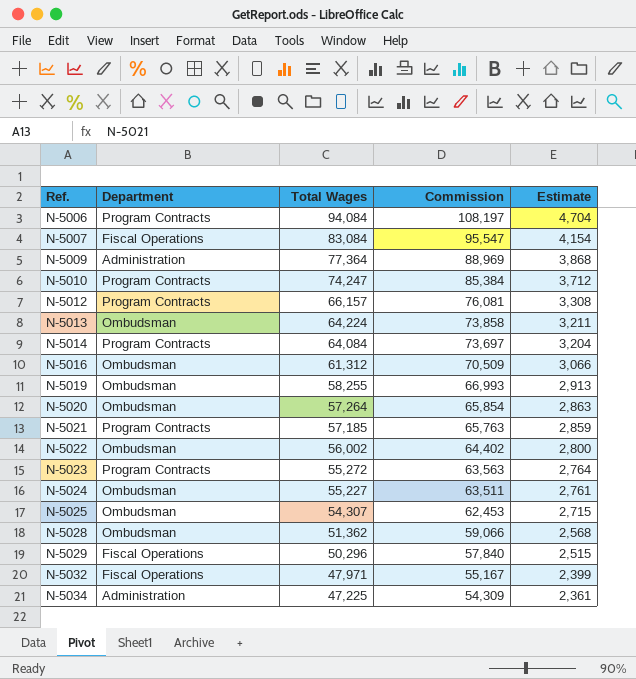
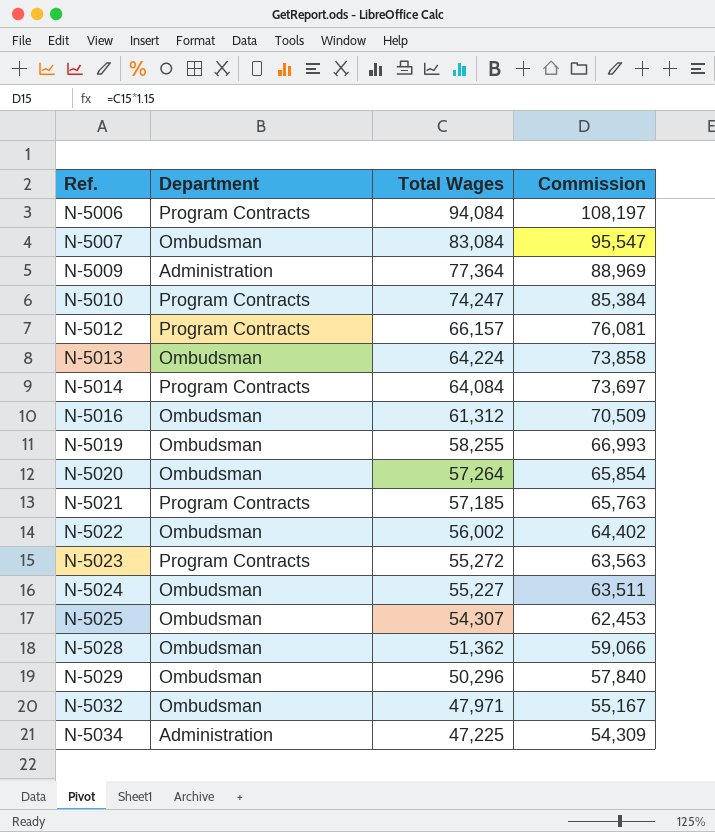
column Estimate | formula: [Total Wages] * 0.05 -> none
N-5007 | Department: Fiscal Operations -> Ombudsman
N-5029 | Department: Fiscal Operations -> Ombudsman
N-5032 | Department: Fiscal Operations -> Ombudsman

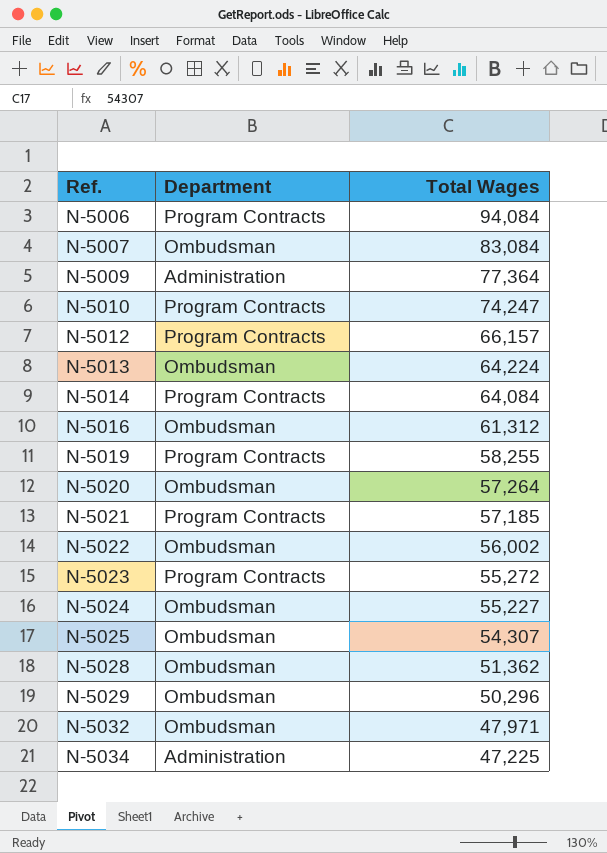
column Commission | formula: [Total Wages] * 1.15 -> none
N-5019 | Department: Ombudsman -> Program Contracts

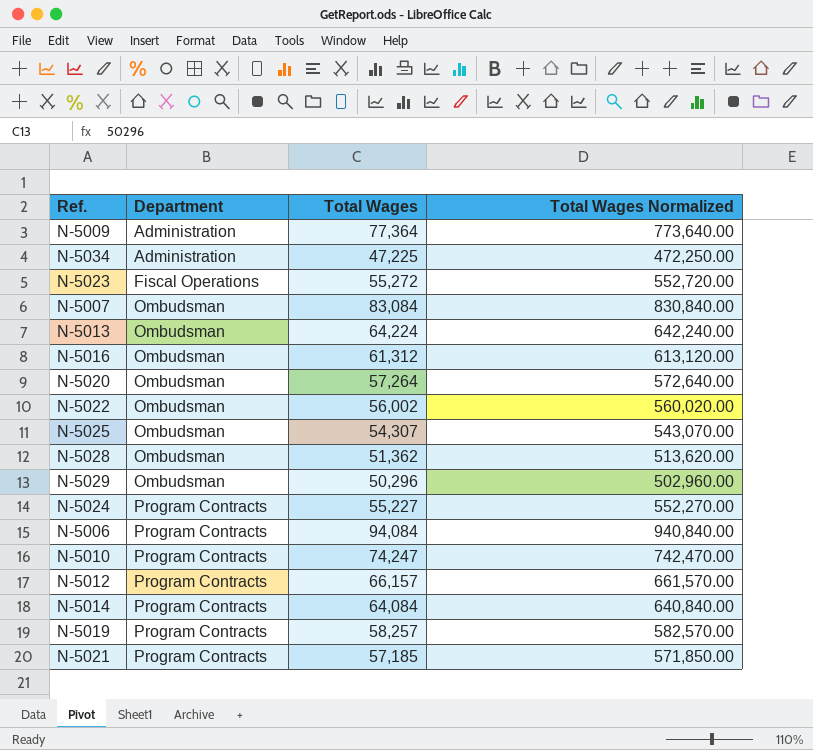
row order: Ref. ascending -> Department ascending
column Total Wages Normalized | formula: none -> [Total Wages] * 10
row N-5032: Ombudsman | 47,971 -> none
N-5023 | Department: Program Contracts -> Fiscal Operations
N-5024 | Department: Ombudsman -> Program Contracts
N-5019 | Total Wages: 58,255 -> 58,257

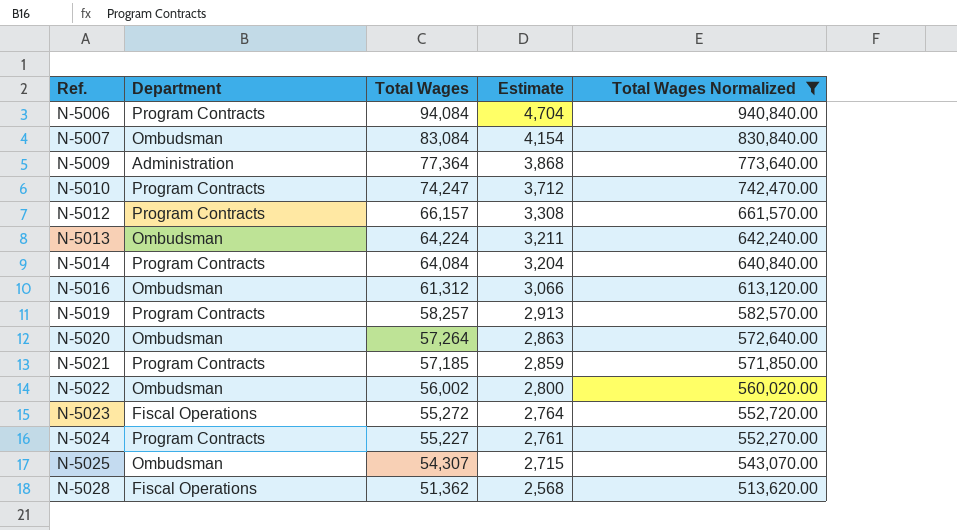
filter: none -> Total Wages Normalized >= 513,620.00
row order: Department ascending -> Ref. ascending
column Estimate | formula: none -> [Total Wages] * 0.05
N-5028 | Department: Ombudsman -> Fiscal Operations

